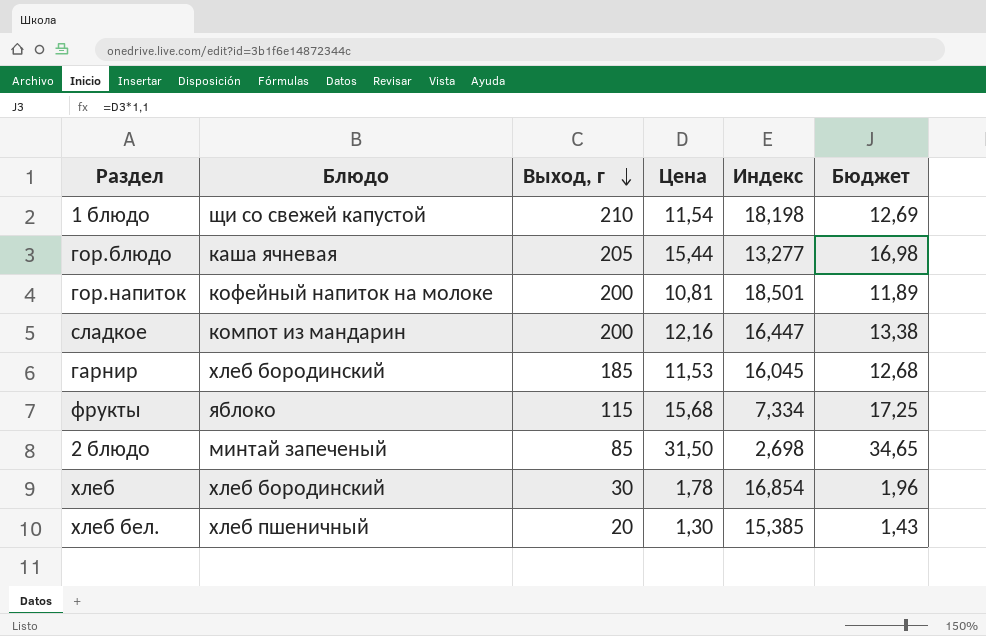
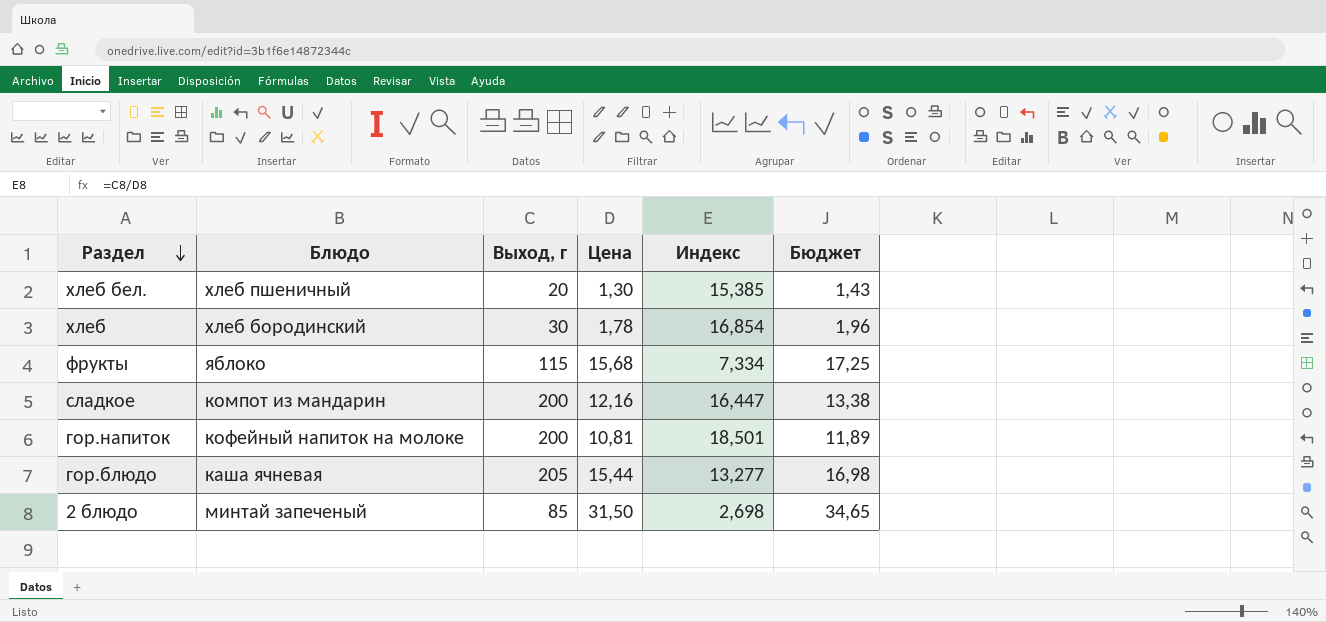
row order: Выход, г descending -> Раздел descending
row 1 блюдо: щи со свежей капустой | 210 | 11,54 | 18,198 | 12,69 -> none
row гарнир: хлеб бородинский | 185 | 11,53 | 16,045 | 12,68 -> none

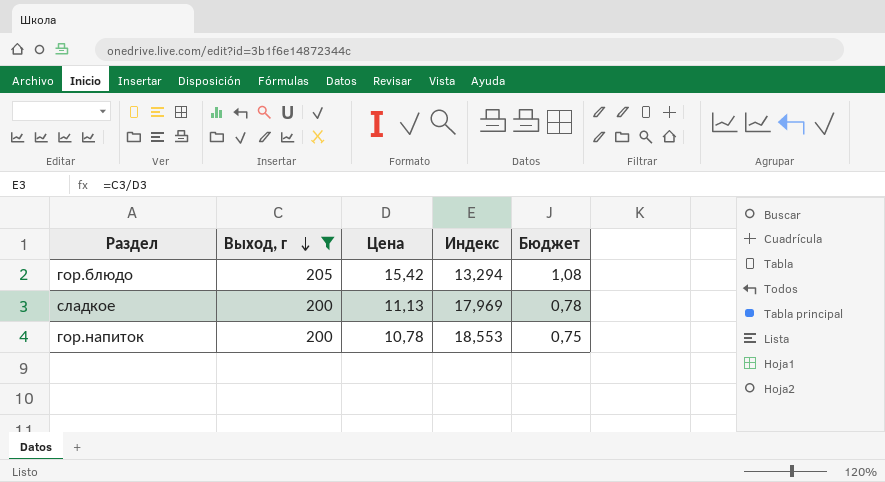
filter: none -> Выход, г >= 200
row order: Раздел descending -> Выход, г descending
column Блюдо | position: 2 -> none
column Бюджет | formula: [Цена] * 1,1 -> [Цена] * 0,07
гор.блюдо | Цена: 15,44 -> 15,42
гор.блюдо | Индекс: 13,277 -> 13,294
сладкое | Цена: 12,16 -> 11,13
сладкое | Индекс: 16,447 -> 17,969
гор.напиток | Цена: 10,81 -> 10,78
гор.напиток | Индекс: 18,501 -> 18,553

